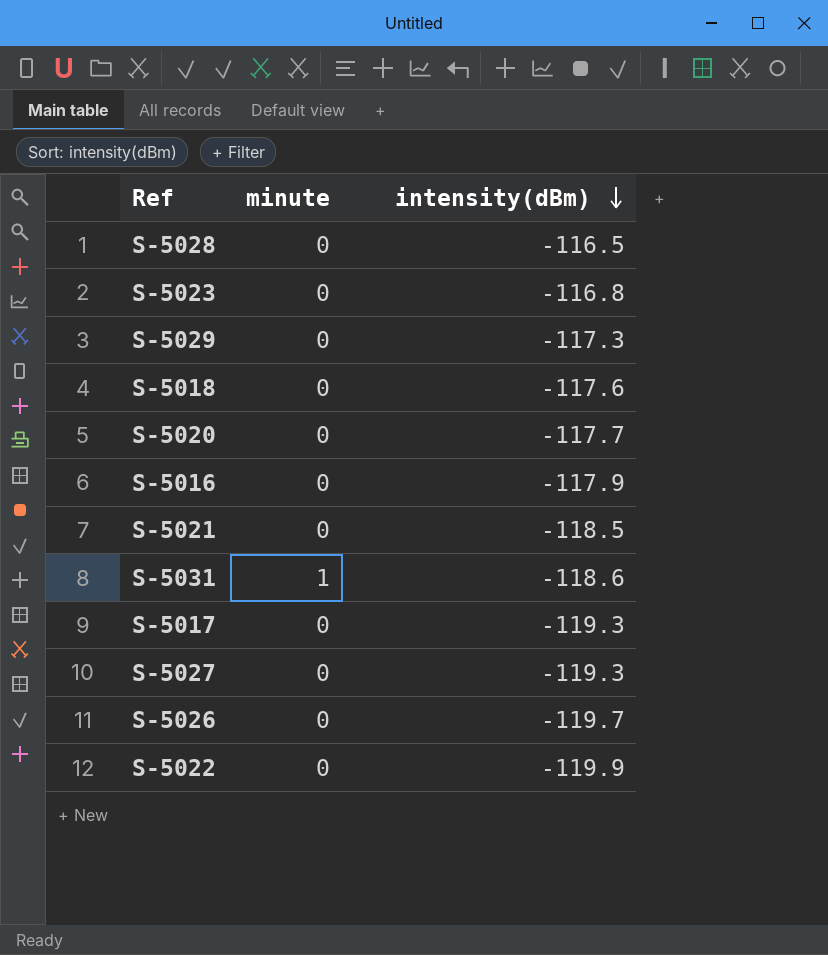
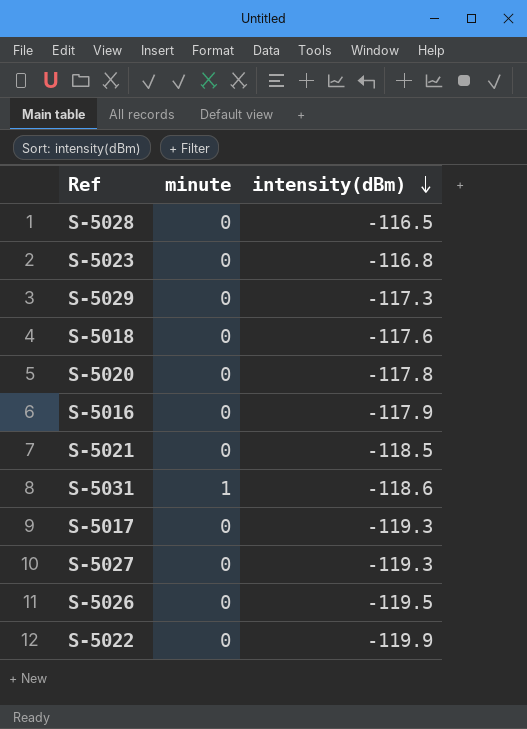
S-5020 | intensity(dBm): -117.7 -> -117.8
S-5026 | intensity(dBm): -119.7 -> -119.5

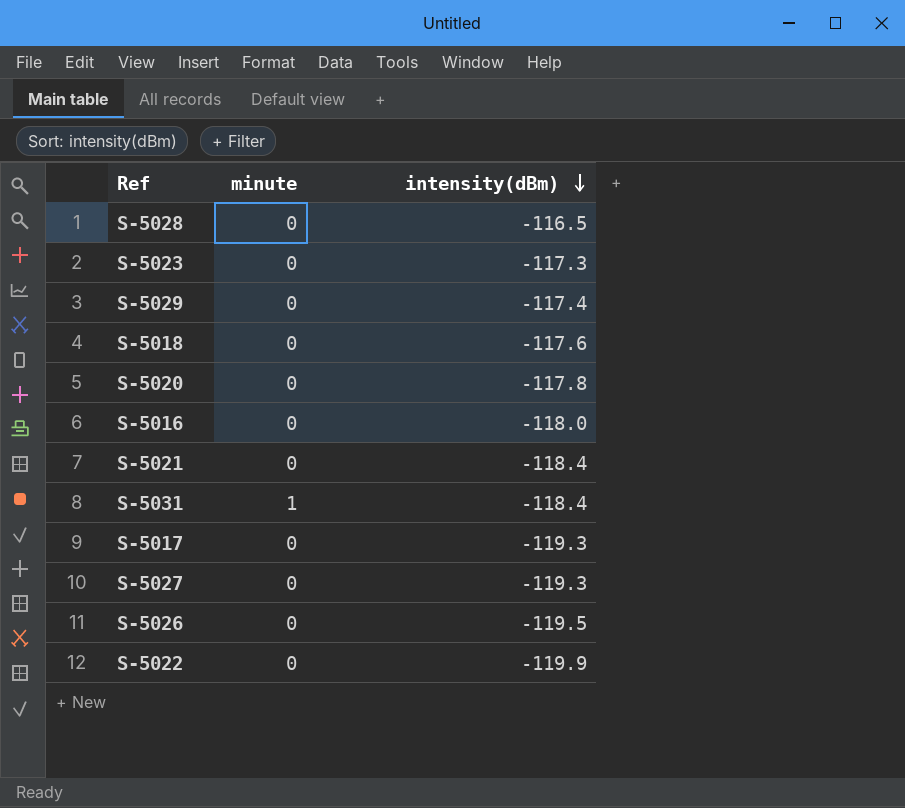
S-5023 | intensity(dBm): -116.8 -> -117.3
S-5029 | intensity(dBm): -117.3 -> -117.4
S-5016 | intensity(dBm): -117.9 -> -118.0
S-5021 | intensity(dBm): -118.5 -> -118.4
S-5031 | intensity(dBm): -118.6 -> -118.4

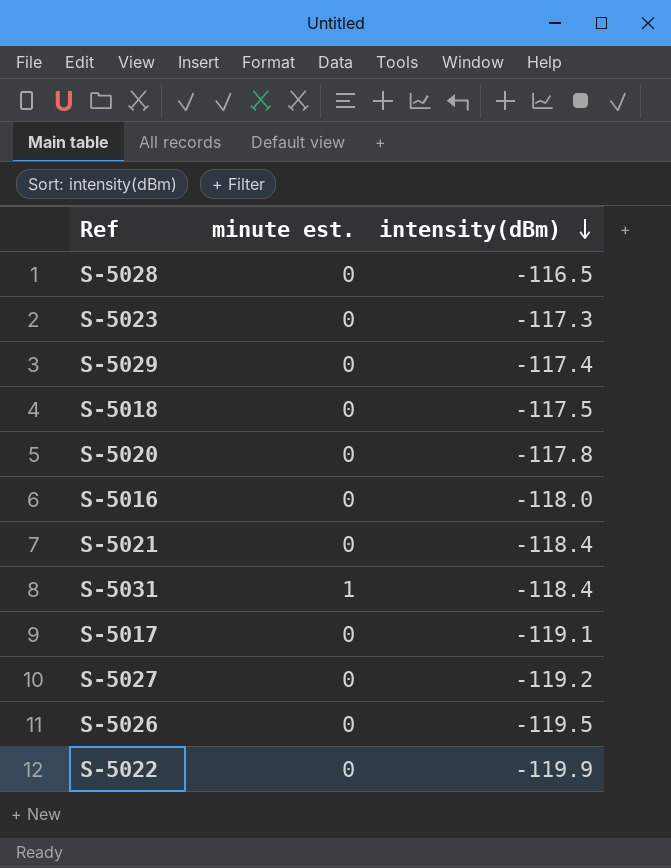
column name: minute -> minute est.
S-5018 | intensity(dBm): -117.6 -> -117.5
S-5017 | intensity(dBm): -119.3 -> -119.1
S-5027 | intensity(dBm): -119.3 -> -119.2

